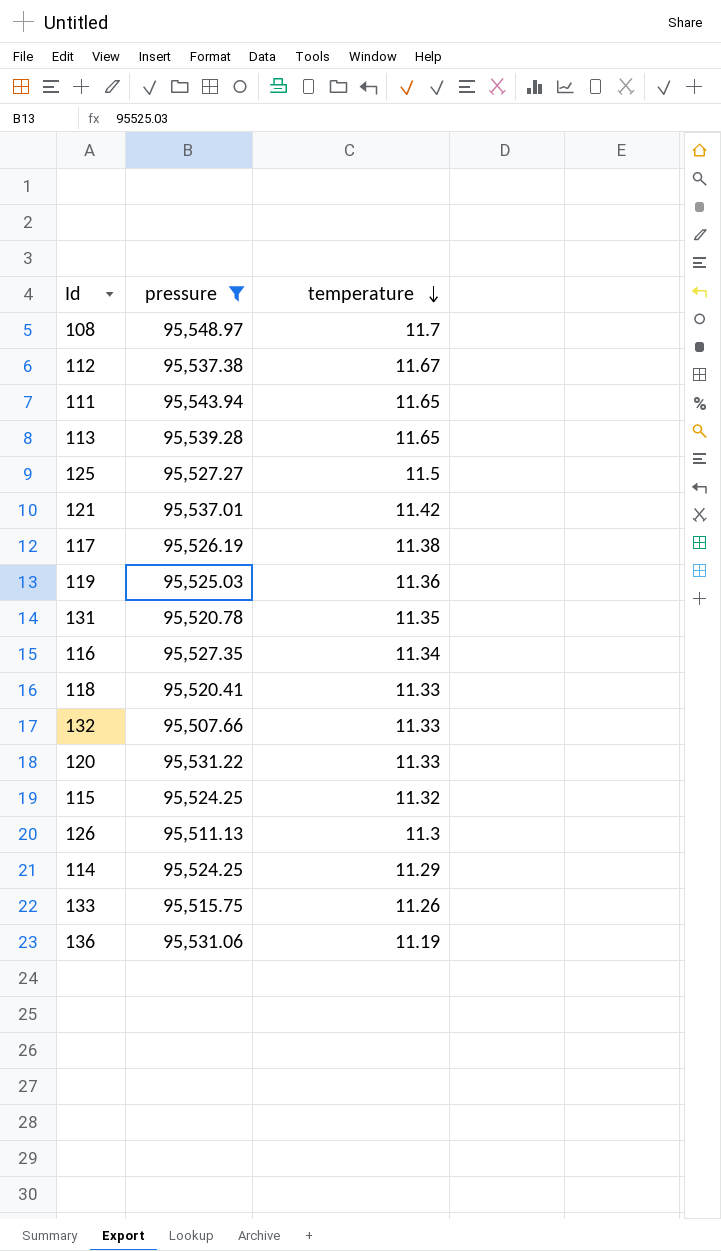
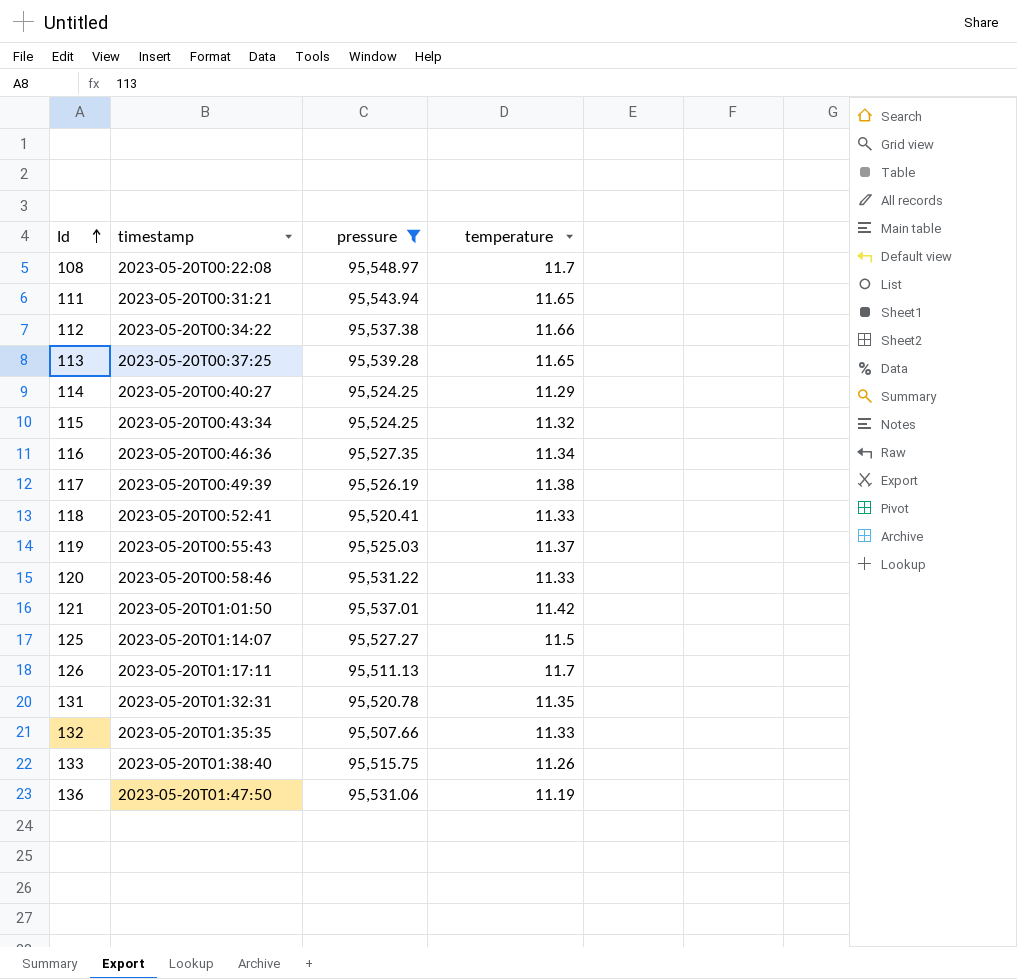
row order: temperature descending -> Id ascending
column timestamp | position: none -> 2
112 | temperature: 11.67 -> 11.66
119 | temperature: 11.36 -> 11.37
126 | temperature: 11.3 -> 11.7

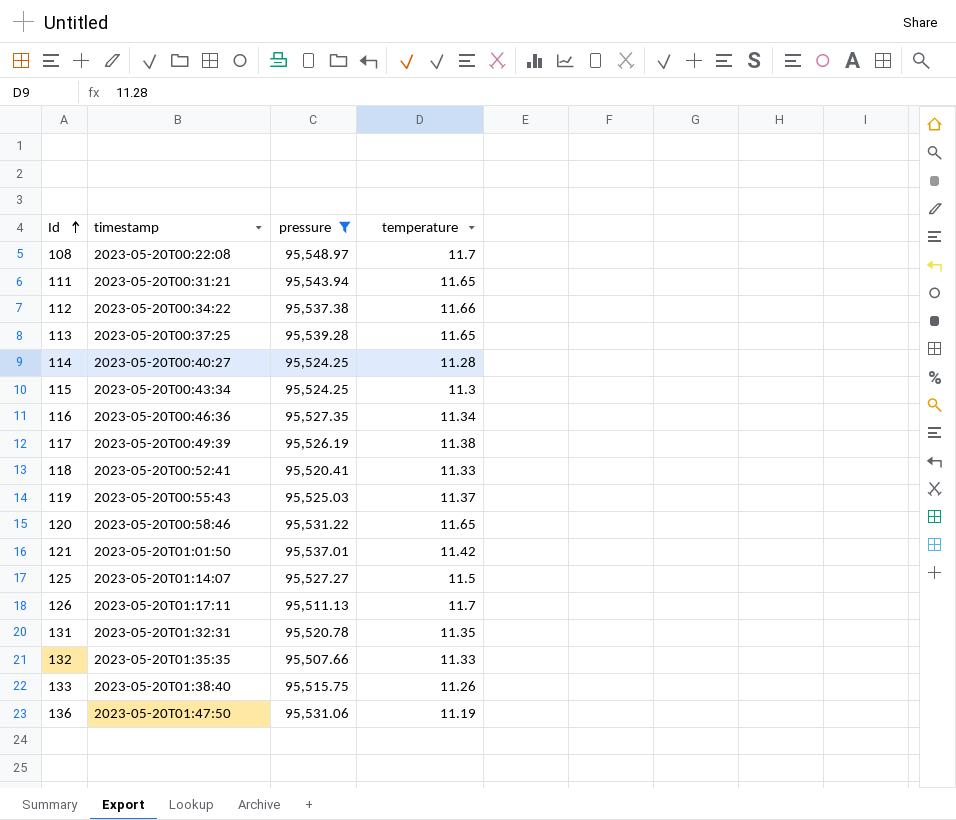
114 | temperature: 11.29 -> 11.28
115 | temperature: 11.32 -> 11.3
120 | temperature: 11.33 -> 11.65

